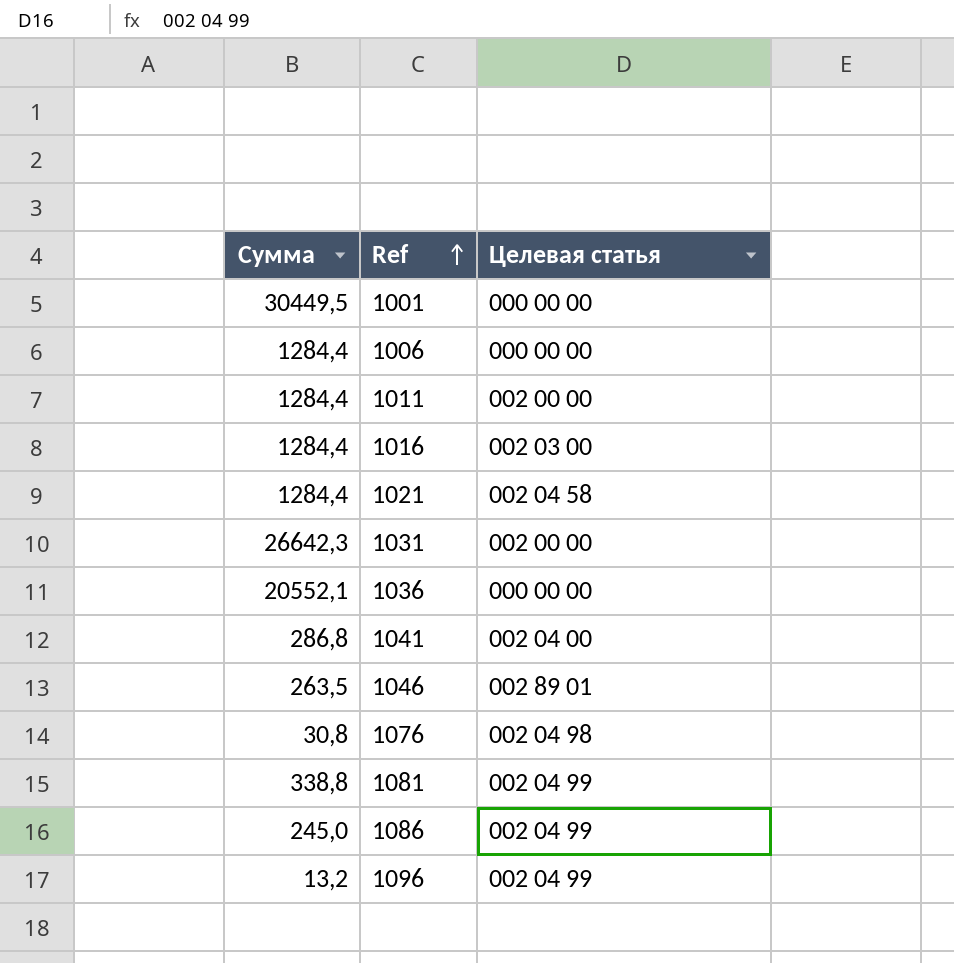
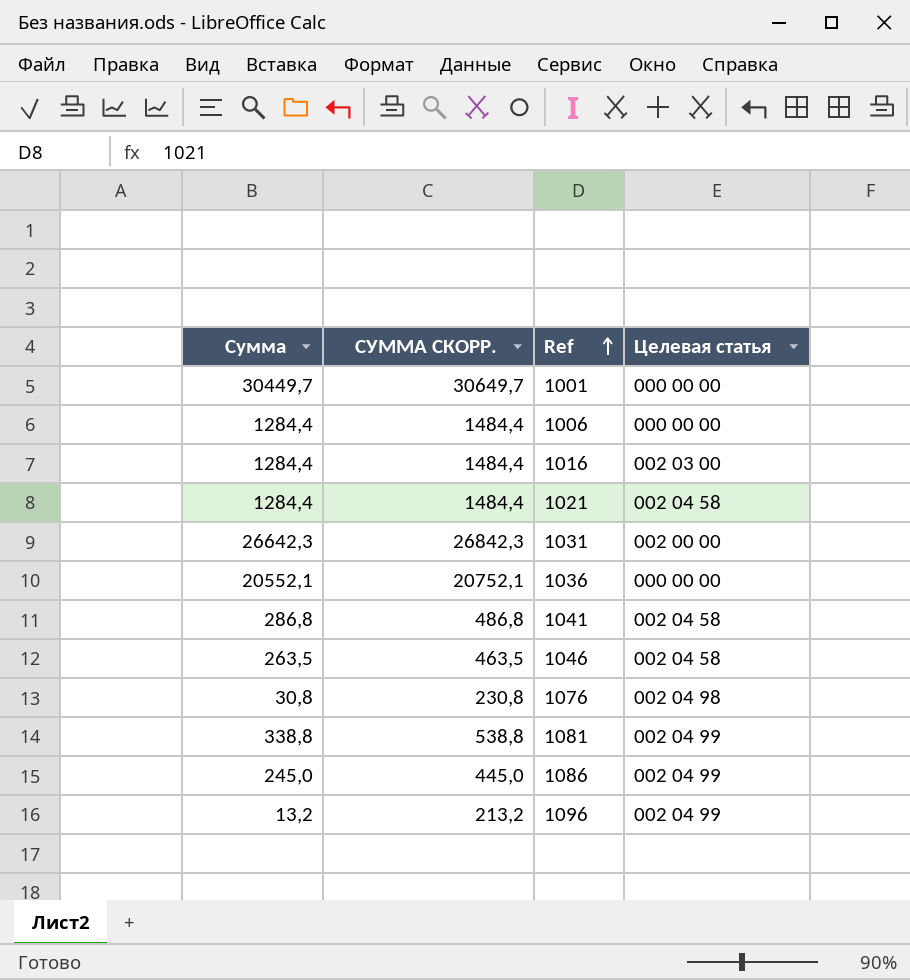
column СУММА СКОРР. | formula: none -> [Сумма] + 200
row 1011: 1284,4 | 002 00 00 -> none
1001 | Сумма: 30449,5 -> 30449,7
1041 | Целевая статья: 002 04 00 -> 002 04 58
1046 | Целевая статья: 002 89 01 -> 002 04 58

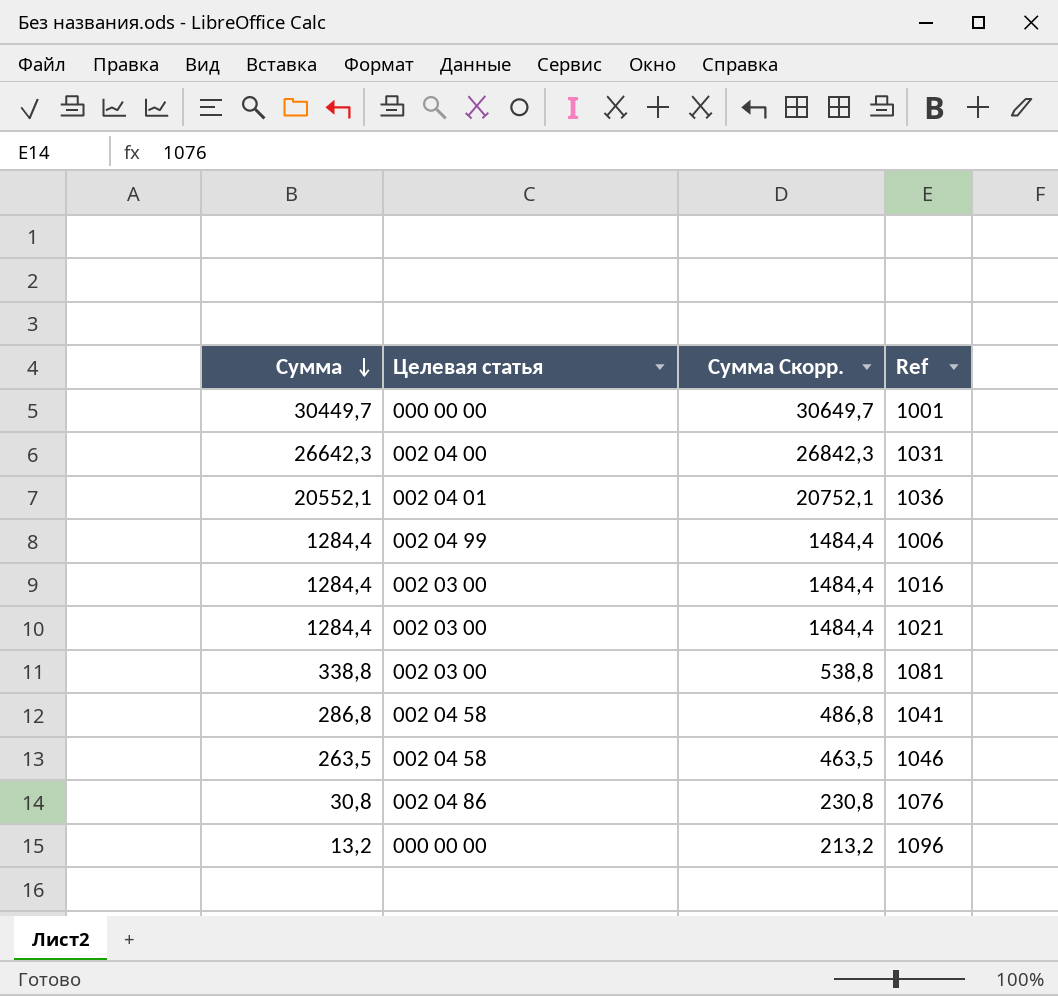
row order: Ref ascending -> Сумма descending
column Целевая статья | position: 4 -> 2
column name: СУММА СКОРР. -> Сумма Скорр.
row 1086: 245,0 | 445,0 | 002 04 99 -> none
1031 | Целевая статья: 002 00 00 -> 002 04 00
1036 | Целевая статья: 000 00 00 -> 002 04 01
1006 | Целевая статья: 000 00 00 -> 002 04 99
1021 | Целевая статья: 002 04 58 -> 002 03 00
1081 | Целевая статья: 002 04 99 -> 002 03 00
1076 | Целевая статья: 002 04 98 -> 002 04 86
1096 | Целевая статья: 002 04 99 -> 000 00 00

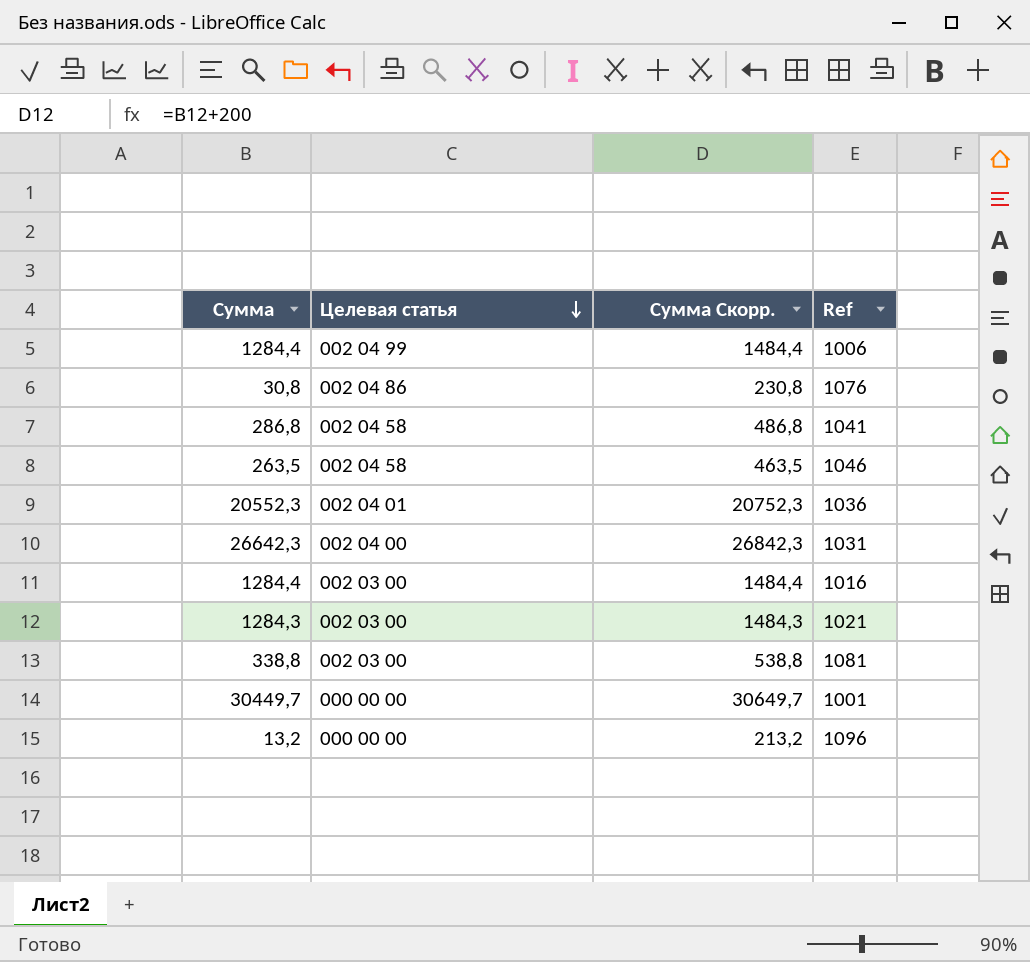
row order: Сумма descending -> Целевая статья descending
1036 | Сумма: 20552,1 -> 20552,3
1036 | Сумма Скорр.: 20752,1 -> 20752,3
1021 | Сумма: 1284,4 -> 1284,3
1021 | Сумма Скорр.: 1484,4 -> 1484,3

